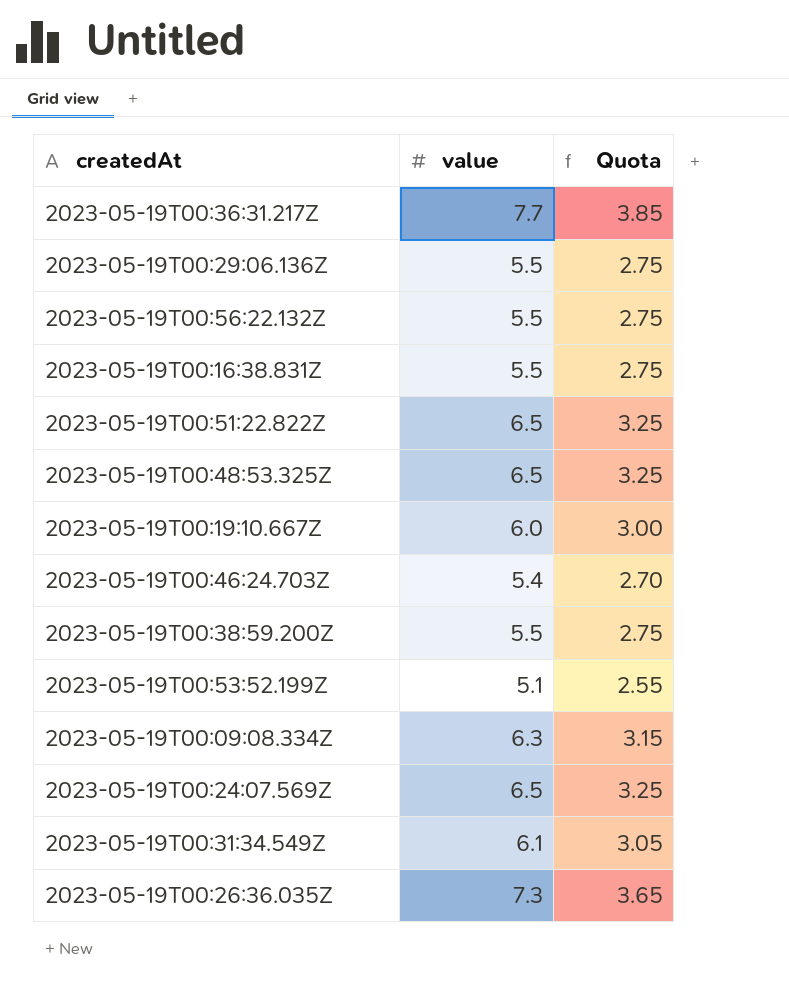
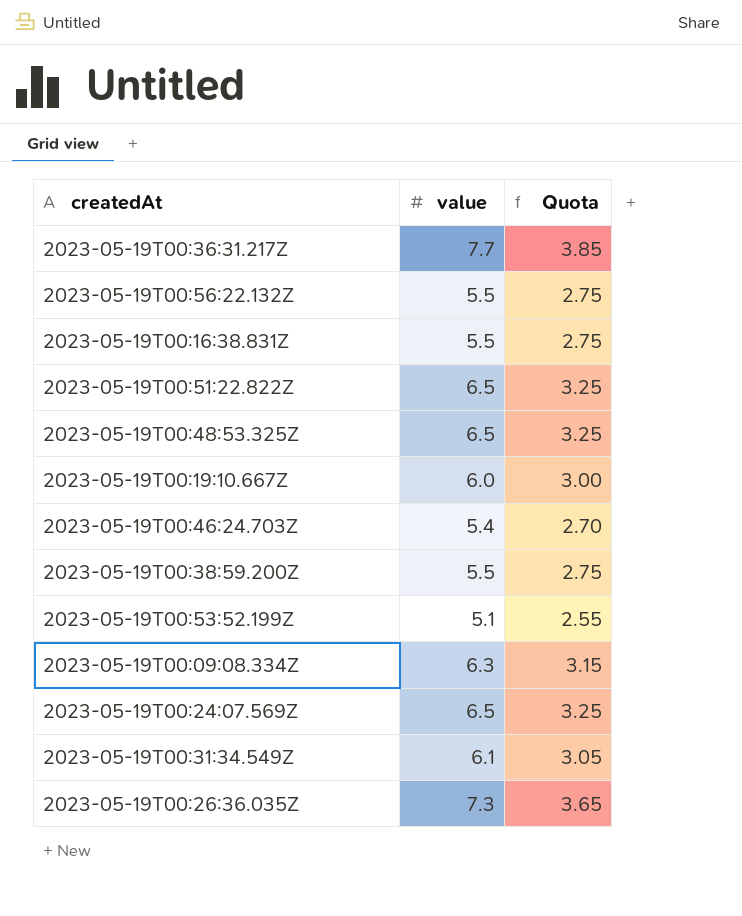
row 2023-05-19T00:29:06.136Z: 5.5 | 2.75 -> none

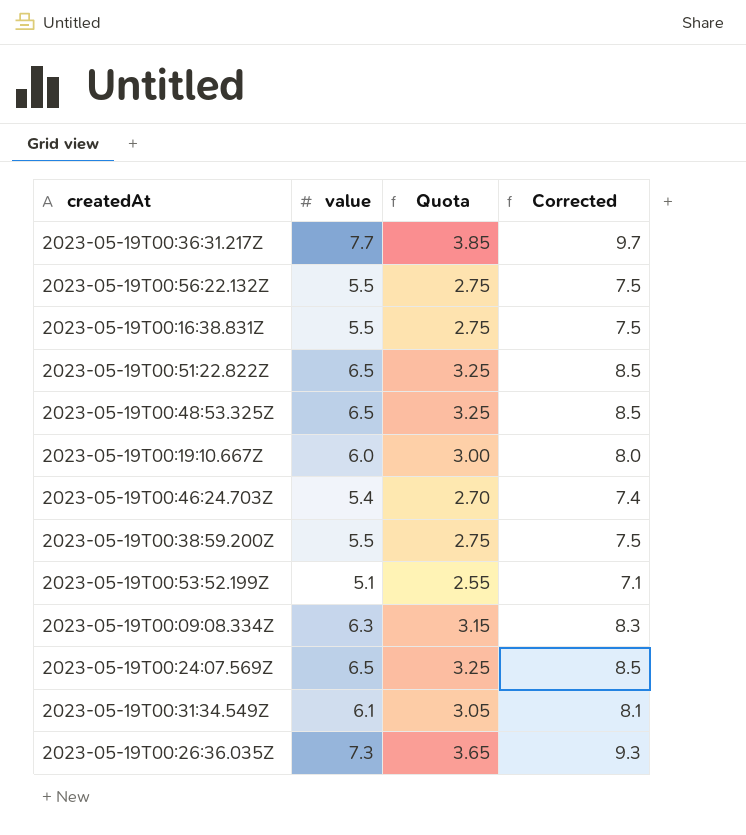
column Corrected | formula: none -> [value] + 2

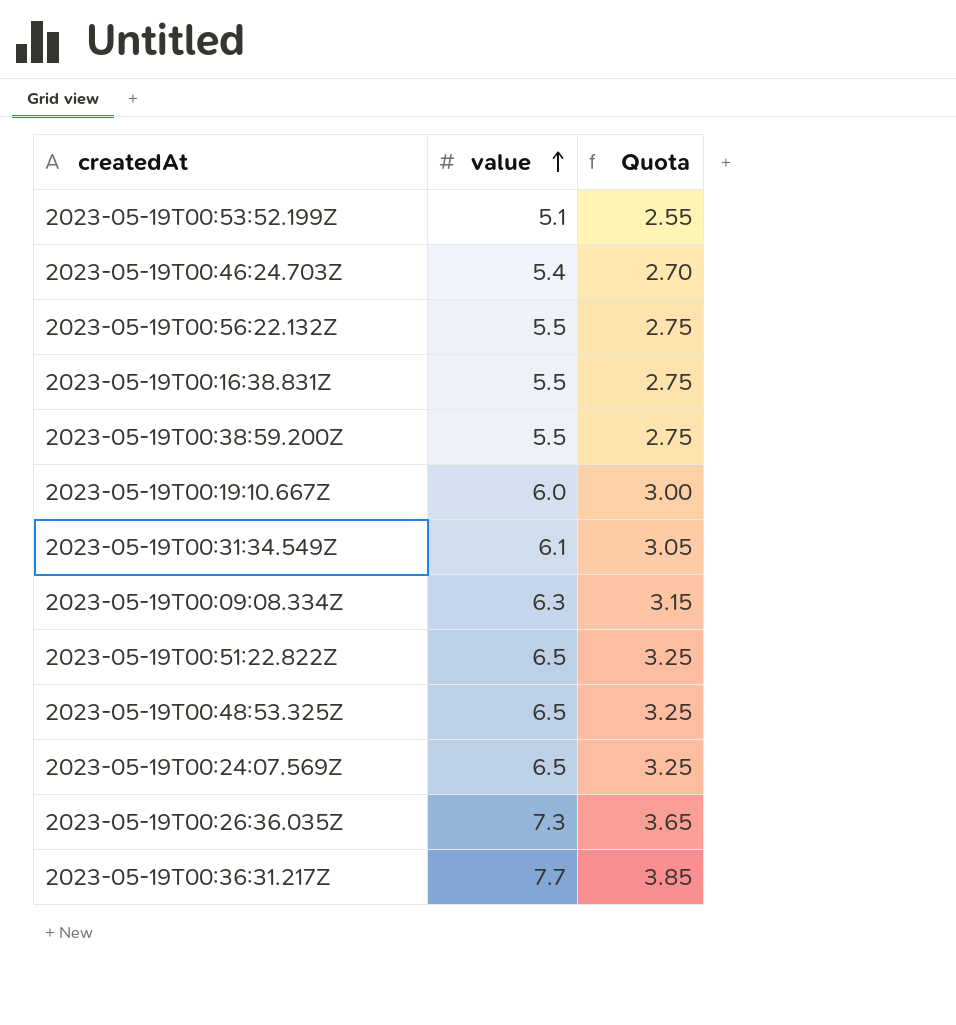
row order: none -> value ascending
column Corrected | formula: [value] + 2 -> none

